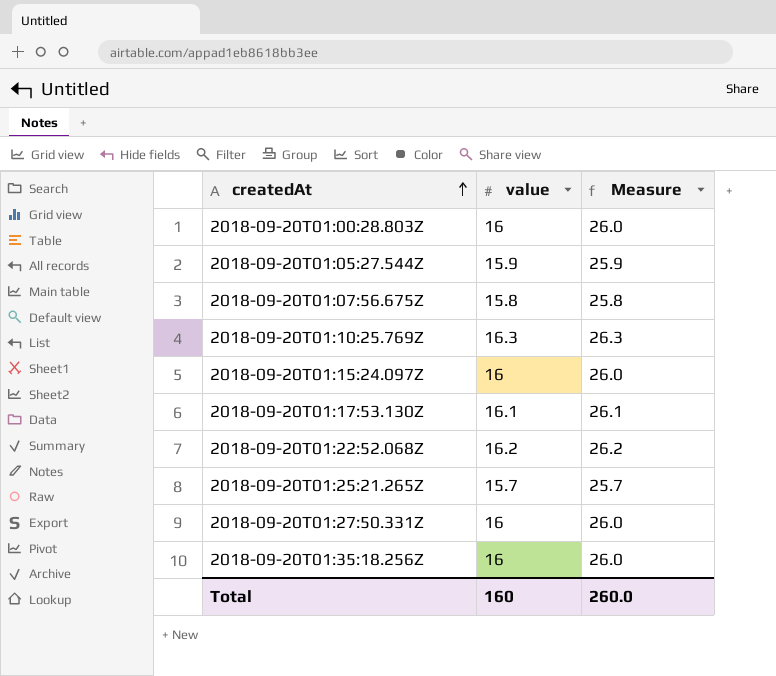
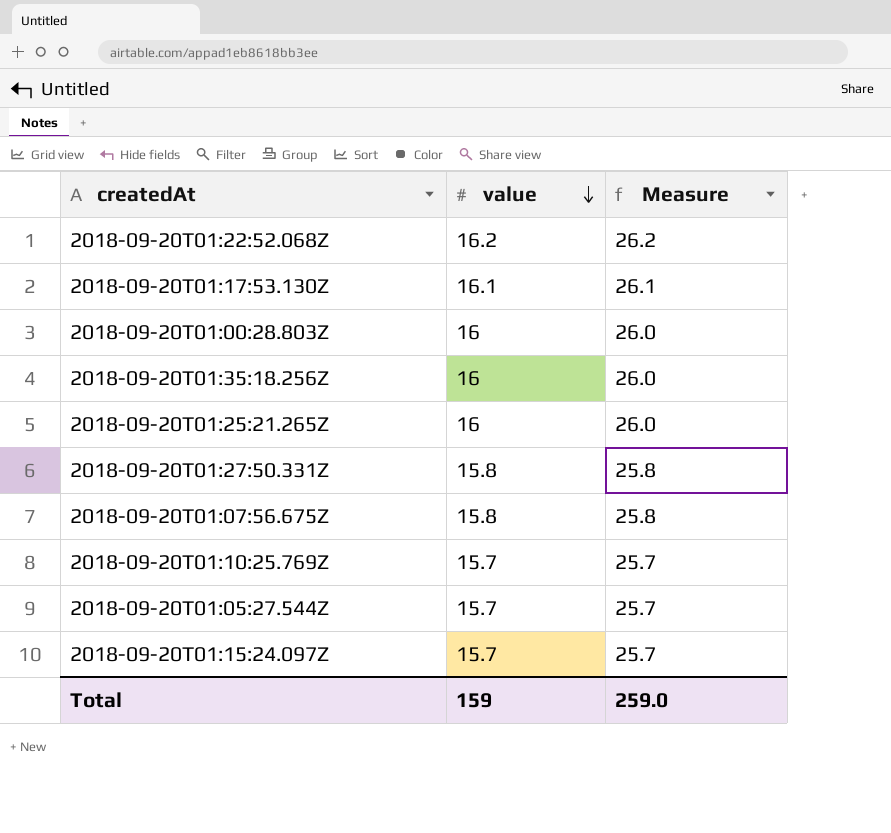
row order: createdAt ascending -> value descending
2018-09-20T01:25:21.265Z | value: 15.7 -> 16
2018-09-20T01:25:21.265Z | Measure: 25.7 -> 26.0
2018-09-20T01:27:50.331Z | value: 16 -> 15.8
2018-09-20T01:27:50.331Z | Measure: 26.0 -> 25.8
2018-09-20T01:10:25.769Z | value: 16.3 -> 15.7
2018-09-20T01:10:25.769Z | Measure: 26.3 -> 25.7
2018-09-20T01:05:27.544Z | value: 15.9 -> 15.7
2018-09-20T01:05:27.544Z | Measure: 25.9 -> 25.7
2018-09-20T01:15:24.097Z | value: 16 -> 15.7
2018-09-20T01:15:24.097Z | Measure: 26.0 -> 25.7
Total | value: 160 -> 159
Total | Measure: 260.0 -> 259.0

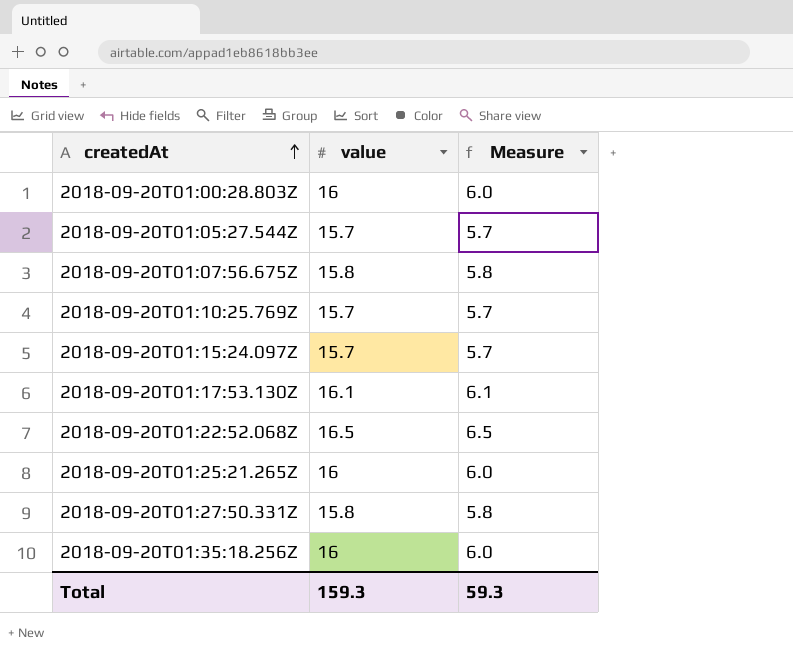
row order: value descending -> createdAt ascending
column Measure | formula: [value] + 10 -> [value] - 10
2018-09-20T01:22:52.068Z | value: 16.2 -> 16.5
Total | value: 159 -> 159.3
Total | Measure: 259.0 -> 59.3

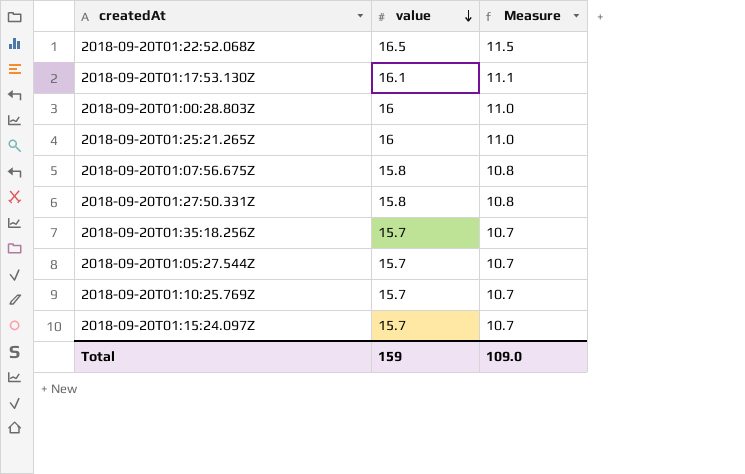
row order: createdAt ascending -> value descending
column Measure | formula: [value] - 10 -> [value] - 5
2018-09-20T01:35:18.256Z | value: 16 -> 15.7
Total | value: 159.3 -> 159
Total | Measure: 59.3 -> 109.0

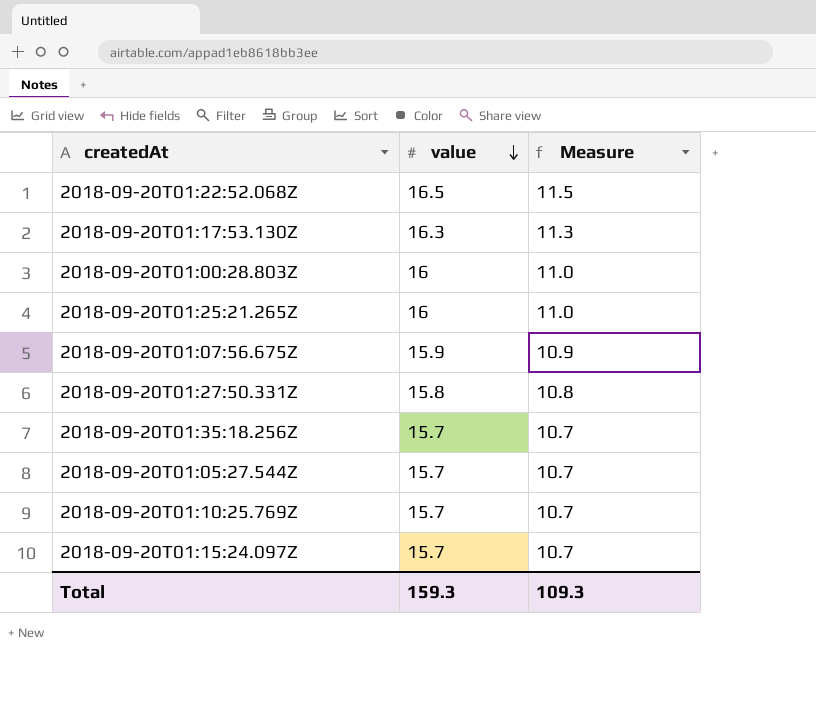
2018-09-20T01:17:53.130Z | value: 16.1 -> 16.3
2018-09-20T01:17:53.130Z | Measure: 11.1 -> 11.3
2018-09-20T01:07:56.675Z | value: 15.8 -> 15.9
2018-09-20T01:07:56.675Z | Measure: 10.8 -> 10.9
Total | value: 159 -> 159.3
Total | Measure: 109.0 -> 109.3

